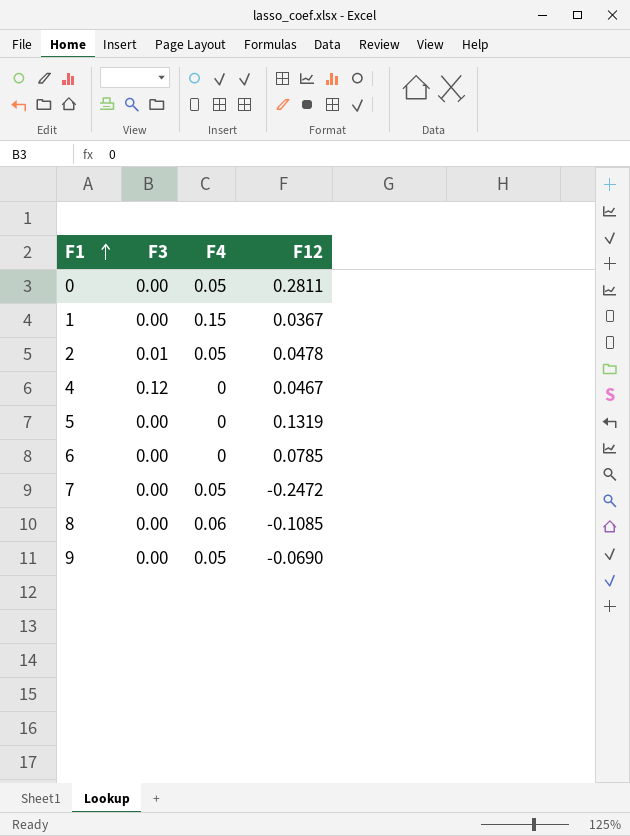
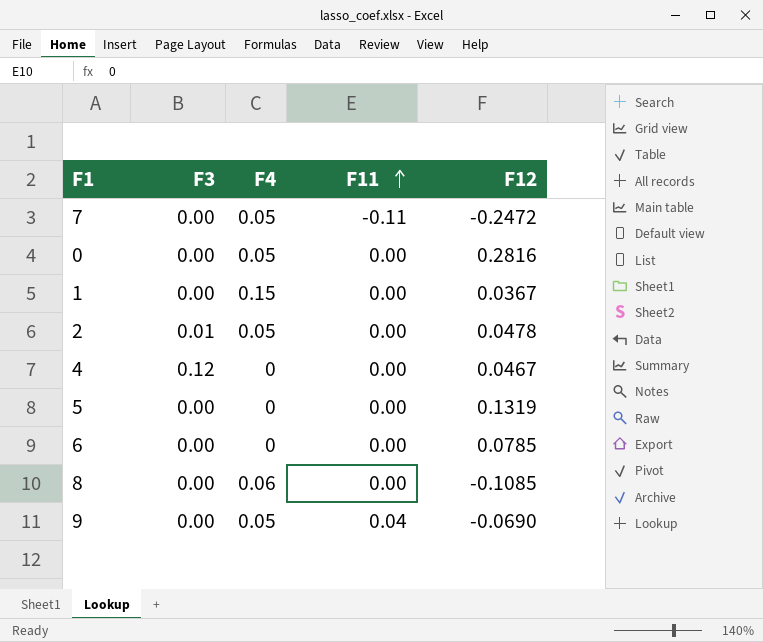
row order: F1 ascending -> F11 ascending
column F11 | position: none -> 4
0 | F12: 0.2811 -> 0.2816

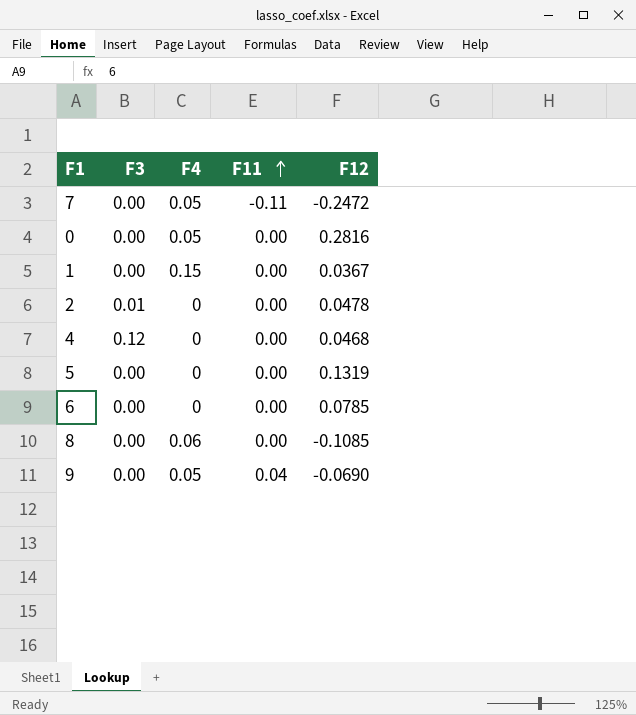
2 | F4: 0.05 -> 0
4 | F12: 0.0467 -> 0.0468

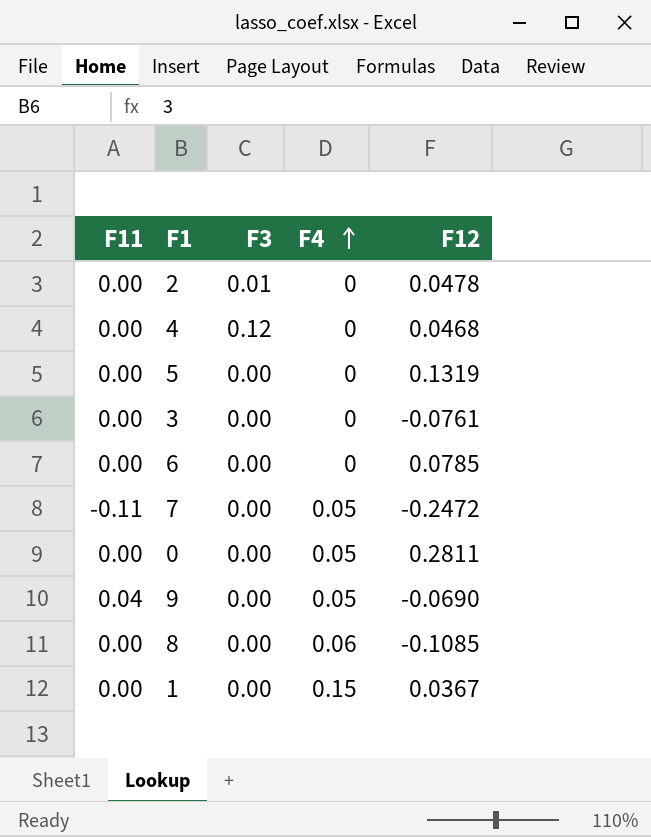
row order: F11 ascending -> F4 ascending
column F11 | position: 4 -> 1
row 3: none -> 0.00 | 0.00 | 0 | -0.0761
0 | F12: 0.2816 -> 0.2811

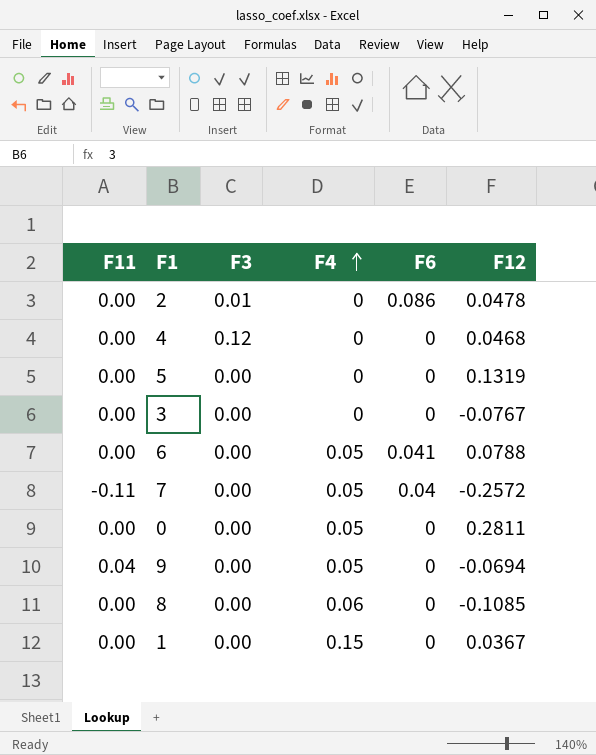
column F6 | position: none -> 5
3 | F12: -0.0761 -> -0.0767
6 | F4: 0 -> 0.05
6 | F12: 0.0785 -> 0.0788
7 | F12: -0.2472 -> -0.2572
9 | F12: -0.0690 -> -0.0694

